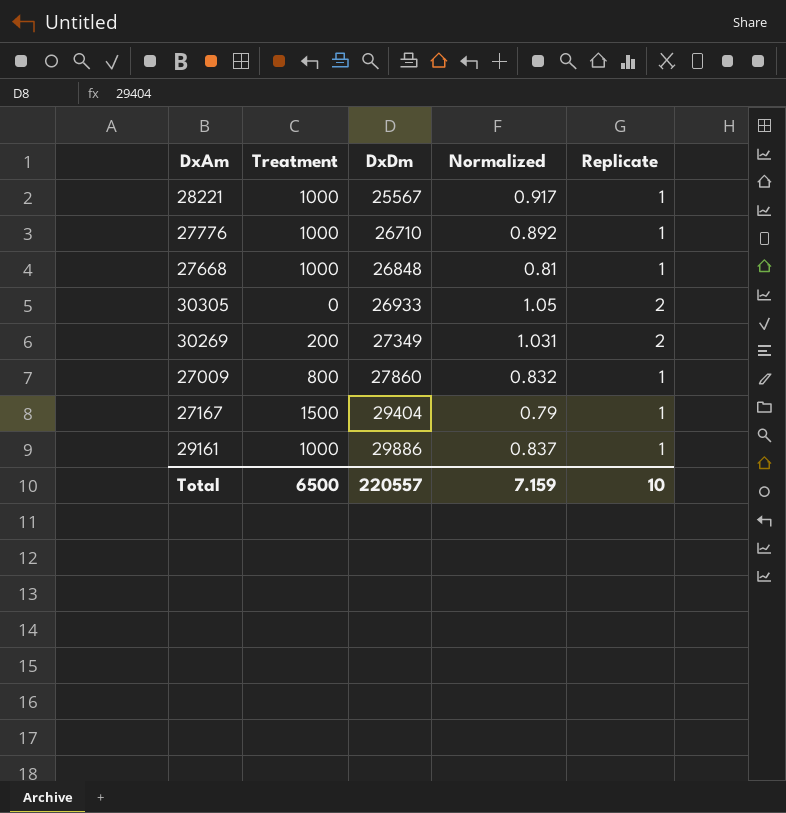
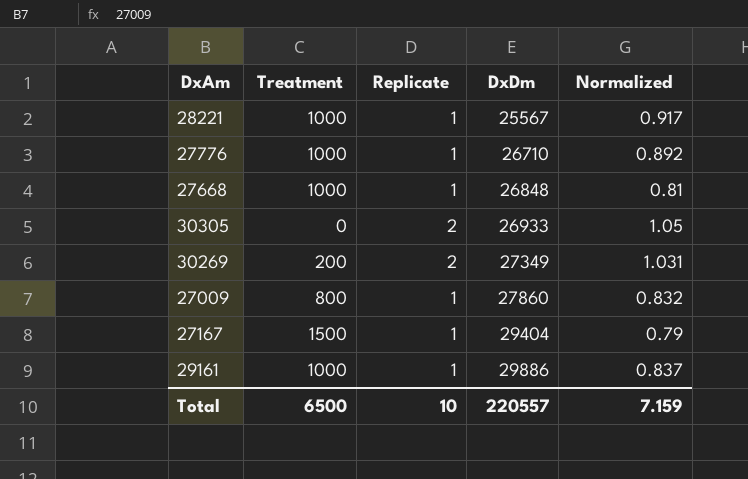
column Replicate | position: 5 -> 3

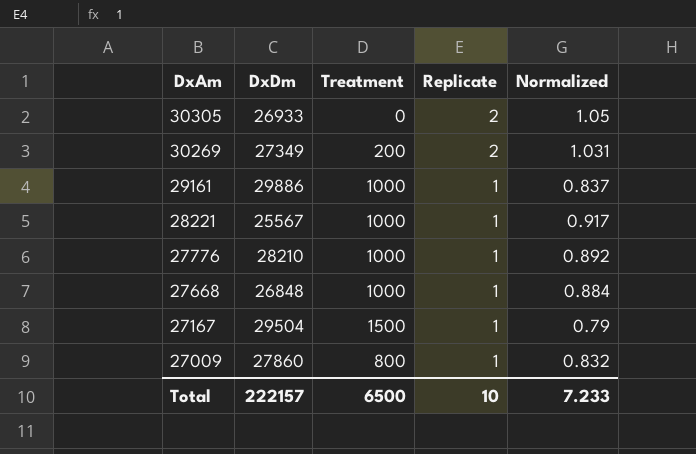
row order: DxDm ascending -> DxAm descending
column DxDm | position: 4 -> 2
27776 | DxDm: 26710 -> 28210
27668 | Normalized: 0.81 -> 0.884
27167 | DxDm: 29404 -> 29504
Total | DxDm: 220557 -> 222157
Total | Normalized: 7.159 -> 7.233

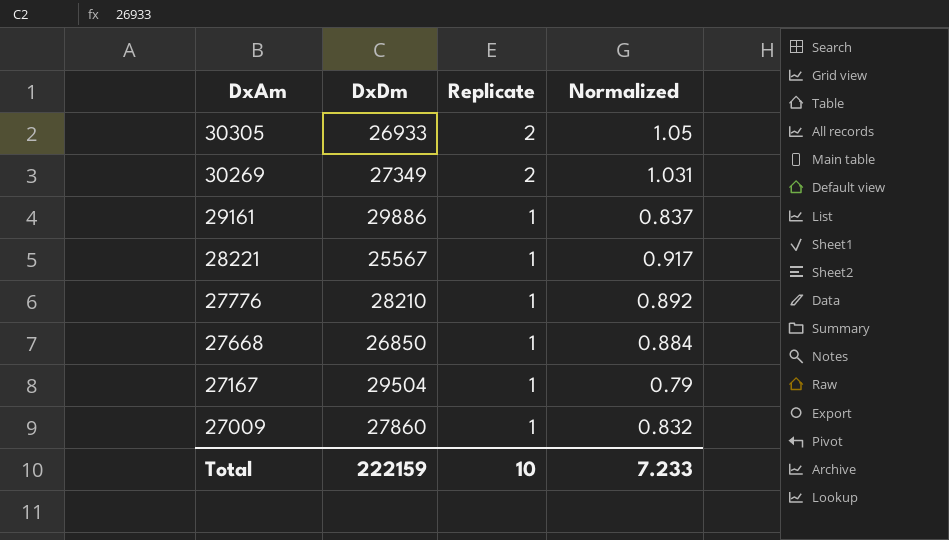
column Treatment | position: 3 -> none
27668 | DxDm: 26848 -> 26850
Total | DxDm: 222157 -> 222159

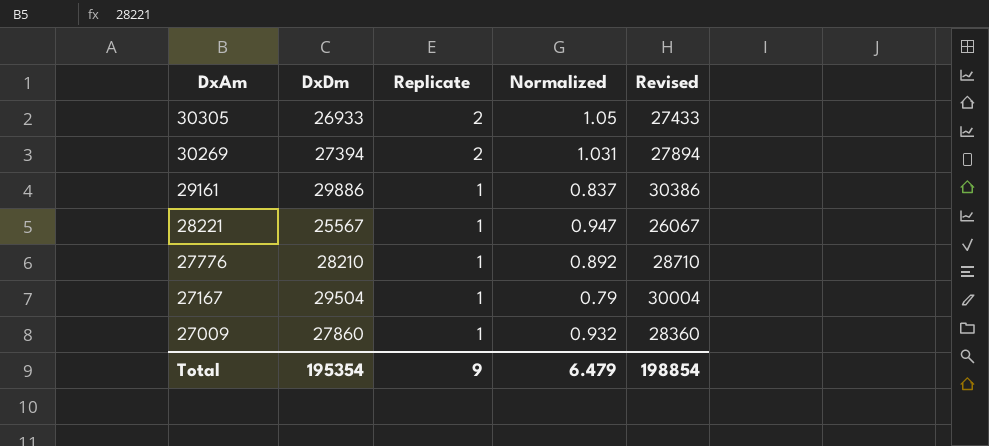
column Revised | formula: none -> [DxDm] + 500
row 27668: 26850 | 1 | 0.884 -> none
30269 | DxDm: 27349 -> 27394
28221 | Normalized: 0.917 -> 0.947
27009 | Normalized: 0.832 -> 0.932
Total | DxDm: 222159 -> 195354
Total | Replicate: 10 -> 9
Total | Normalized: 7.233 -> 6.479

